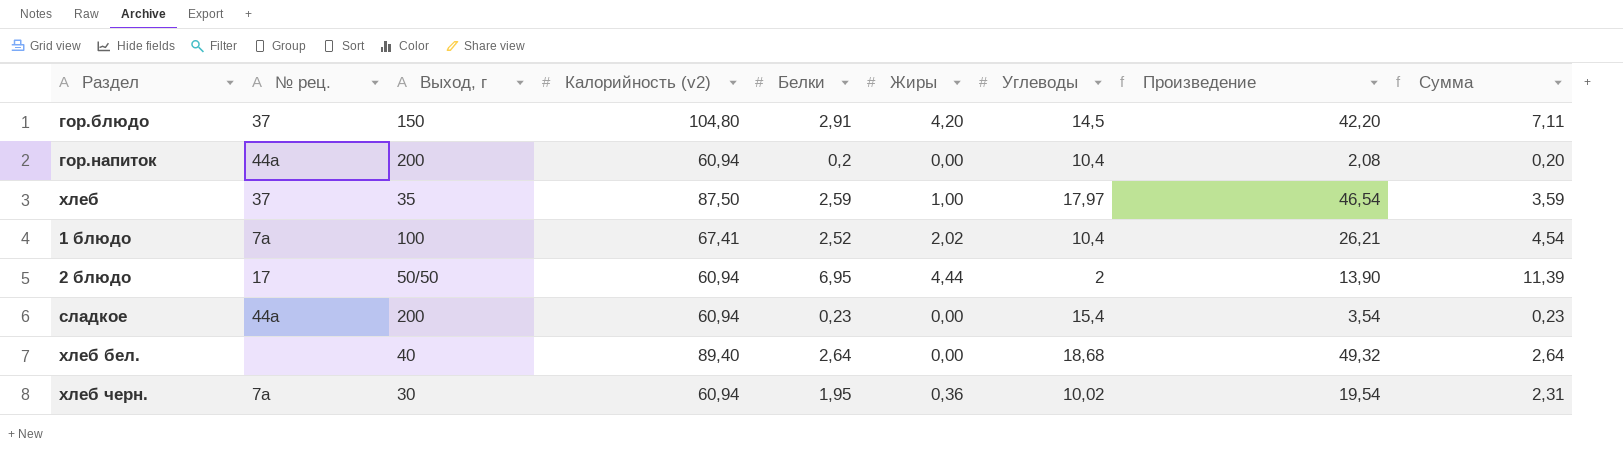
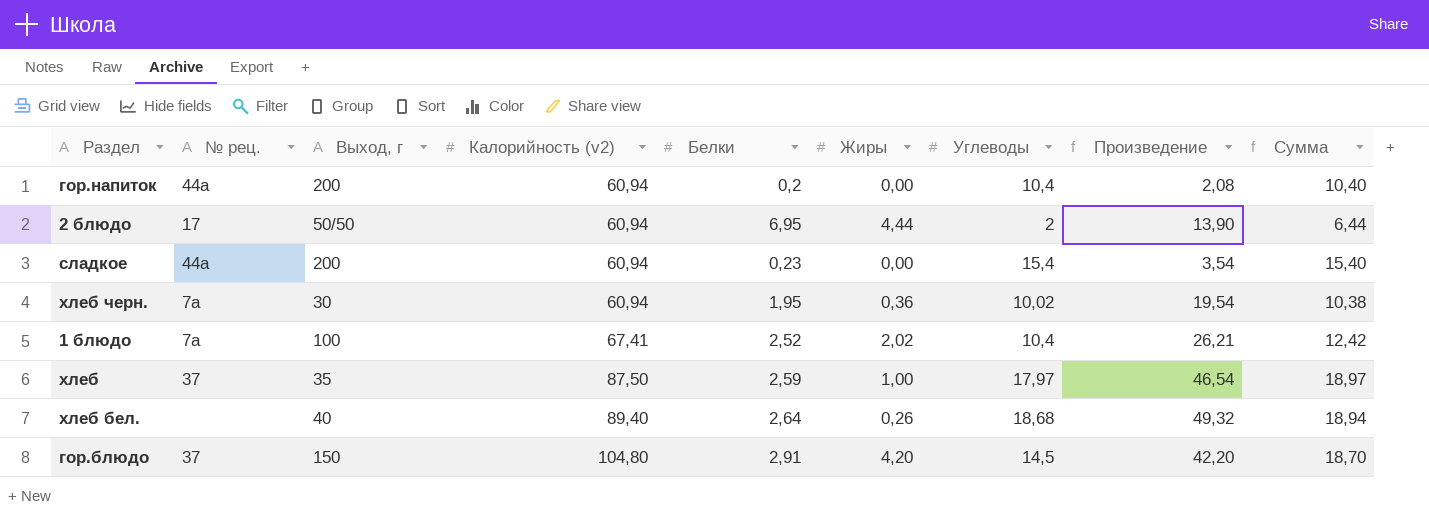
row order: none -> Калорийность (v2) ascending
column Сумма | formula: [Белки] + [Жиры] -> [Жиры] + [Углеводы]
хлеб бел. | Жиры: 0,00 -> 0,26

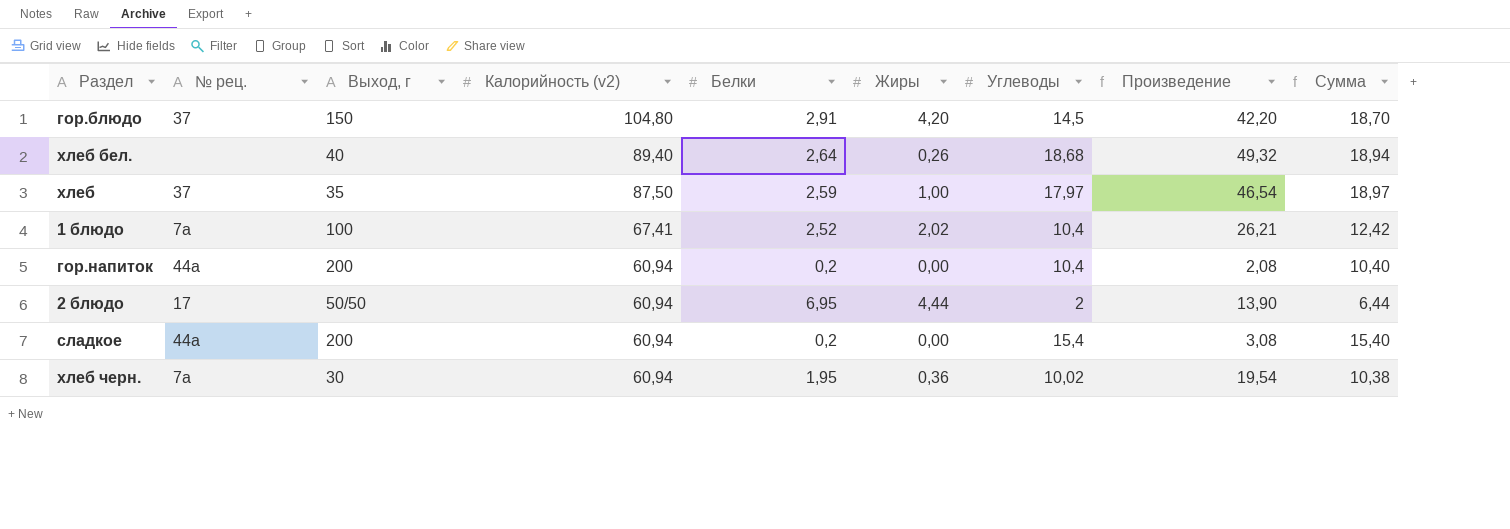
row order: Калорийность (v2) ascending -> Калорийность (v2) descending
сладкое | Белки: 0,23 -> 0,2
сладкое | Произведение: 3,54 -> 3,08

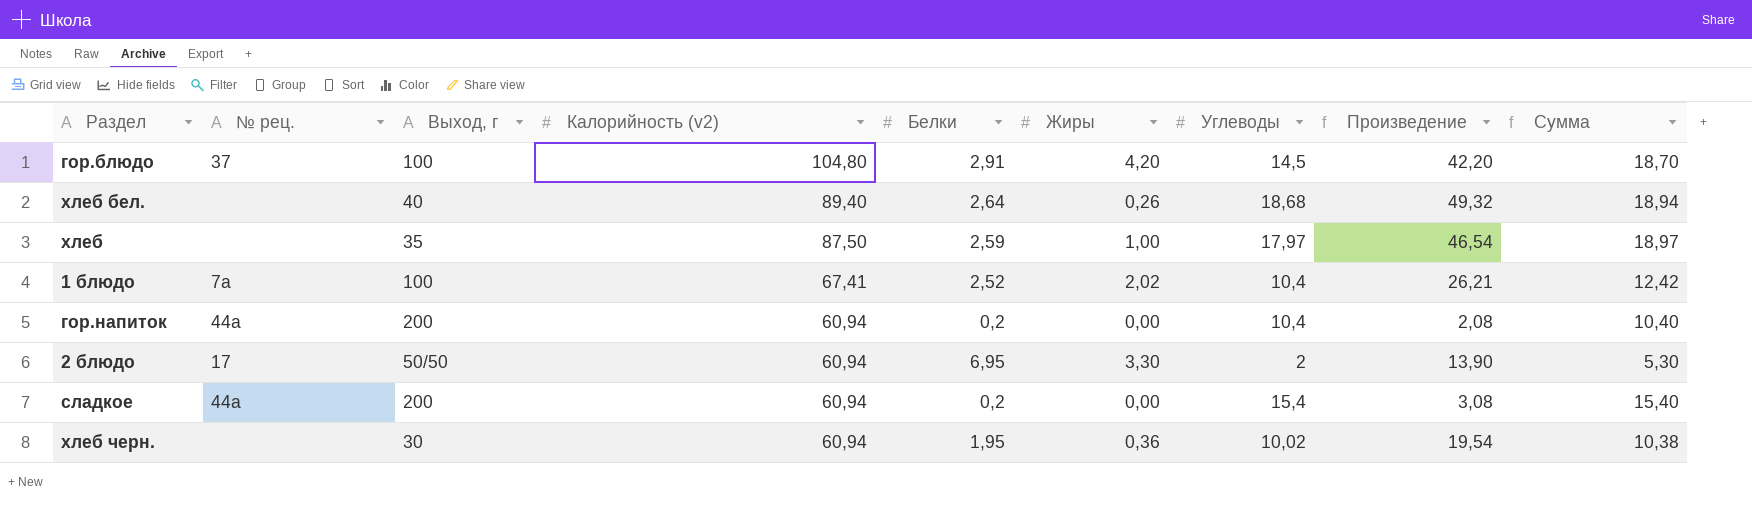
гор.блюдо | Выход, г: 150 -> 100
хлеб | № рец.: 37 -> none
2 блюдо | Жиры: 4,44 -> 3,30
2 блюдо | Сумма: 6,44 -> 5,30
хлеб черн. | № рец.: 7а -> none

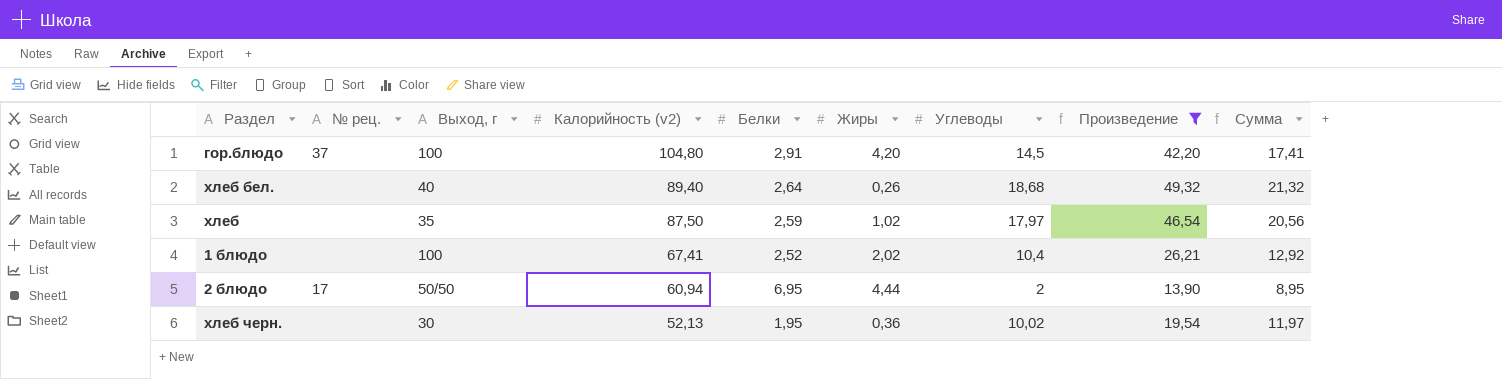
filter: none -> Произведение >= 13,90
column Сумма | formula: [Жиры] + [Углеводы] -> [Белки] + [Углеводы]
хлеб | Жиры: 1,00 -> 1,02
1 блюдо | № рец.: 7а -> none
2 блюдо | Жиры: 3,30 -> 4,44
хлеб черн. | Калорийность (v2): 60,94 -> 52,13

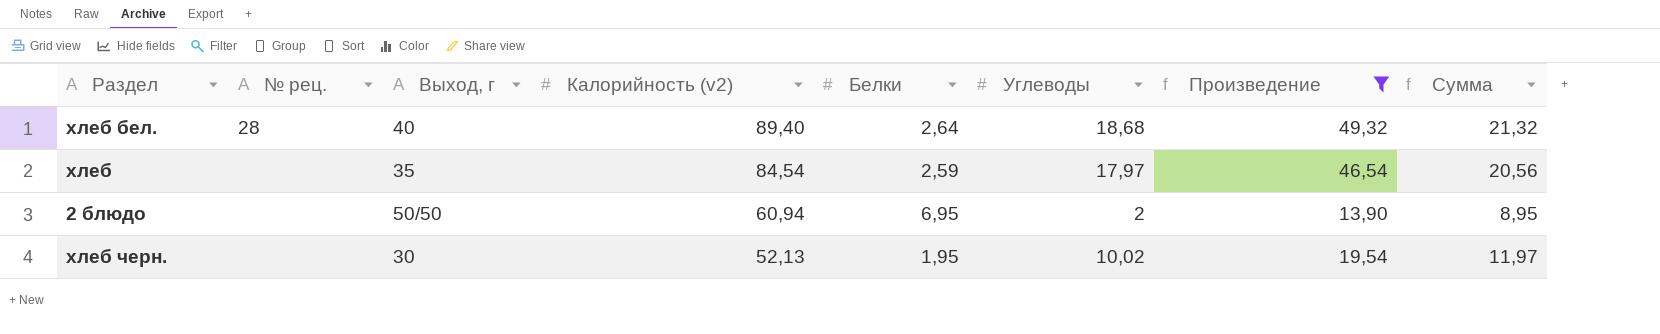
column Жиры | position: 6 -> none
row гор.блюдо: 37 | 100 | 104,80 | 2,91 | 4,20 | 14,5 | 42,20 | 17,41 -> none
row 1 блюдо: none | 100 | 67,41 | 2,52 | 2,02 | 10,4 | 26,21 | 12,92 -> none
хлеб бел. | № рец.: none -> 28
хлеб | Калорийность (v2): 87,50 -> 84,54
2 блюдо | № рец.: 17 -> none

